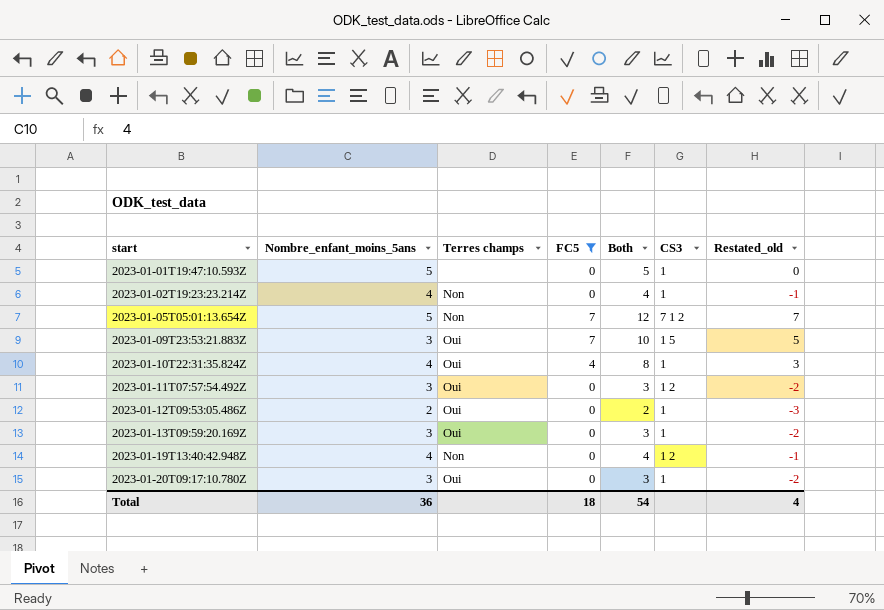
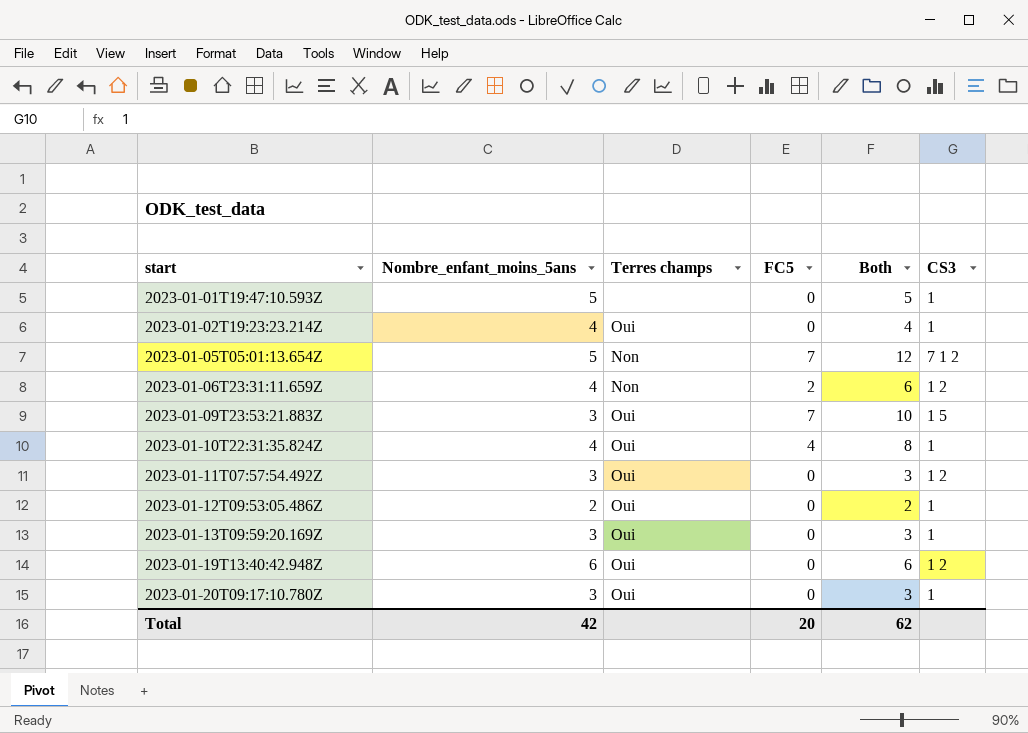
filter: FC5 != 2 -> none
column Restated_old | formula: [Both] - 5 -> none
2023-01-02T19:23:23.214Z | Terres champs: Non -> Oui
2023-01-19T13:40:42.948Z | Nombre_enfant_moins_5ans: 4 -> 6
2023-01-19T13:40:42.948Z | Terres champs: Non -> Oui
2023-01-19T13:40:42.948Z | Both: 4 -> 6
Total | Nombre_enfant_moins_5ans: 36 -> 42
Total | FC5: 18 -> 20
Total | Both: 54 -> 62

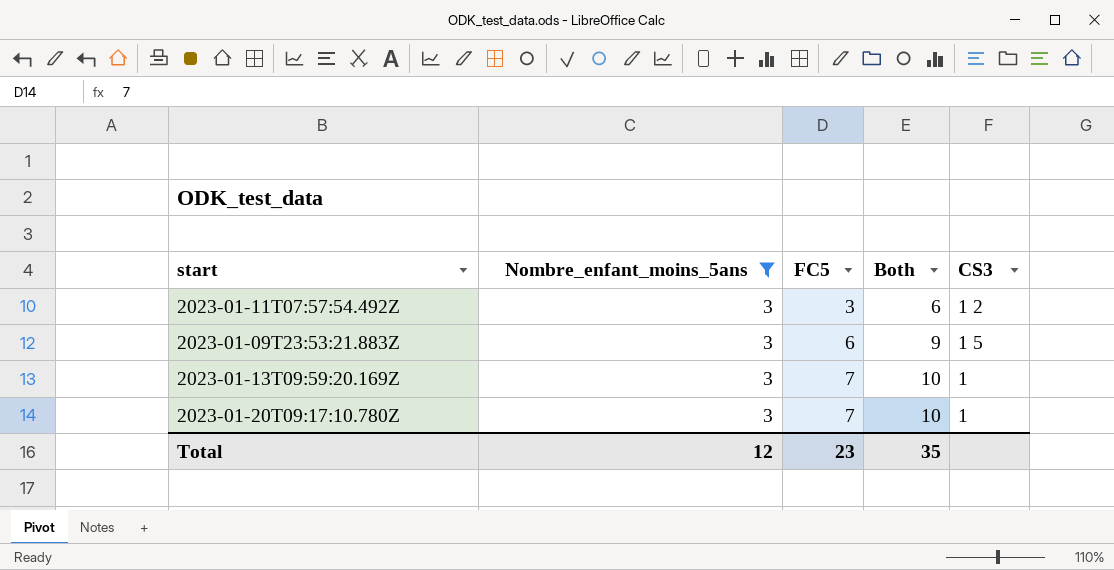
filter: none -> Nombre_enfant_moins_5ans = 3
row order: start ascending -> FC5 ascending
column Terres champs | position: 3 -> none
2023-01-11T07:57:54.492Z | FC5: 0 -> 3
2023-01-11T07:57:54.492Z | Both: 3 -> 6
2023-01-09T23:53:21.883Z | FC5: 7 -> 6
2023-01-09T23:53:21.883Z | Both: 10 -> 9
2023-01-13T09:59:20.169Z | FC5: 0 -> 7
2023-01-13T09:59:20.169Z | Both: 3 -> 10
2023-01-20T09:17:10.780Z | FC5: 0 -> 7
2023-01-20T09:17:10.780Z | Both: 3 -> 10
Total | Nombre_enfant_moins_5ans: 42 -> 12
Total | FC5: 20 -> 23
Total | Both: 62 -> 35

